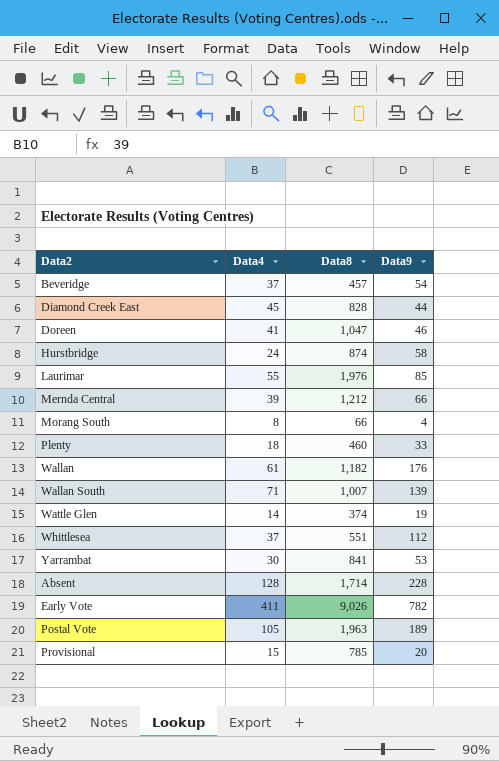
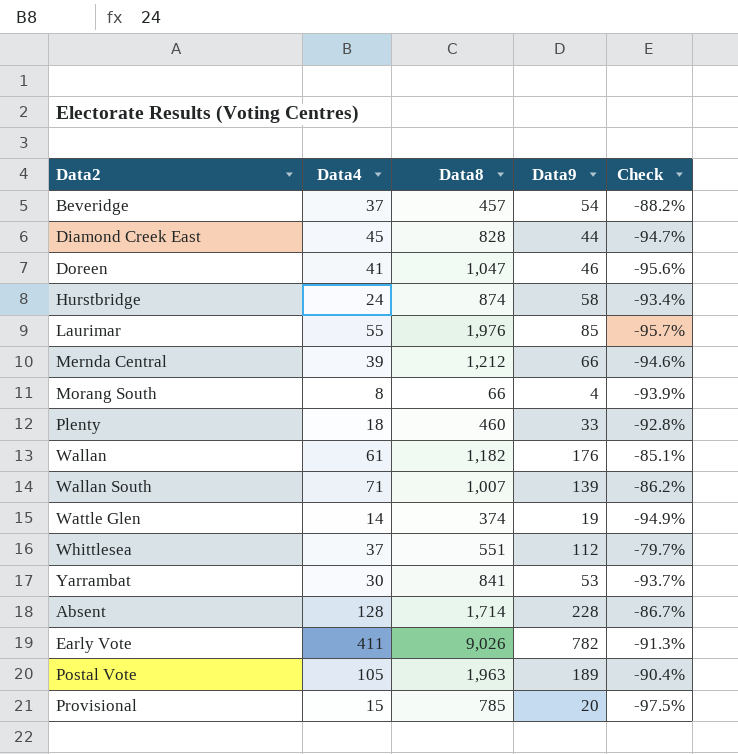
column Check | formula: none -> ([Data9] - [Data8]) / [Data8]

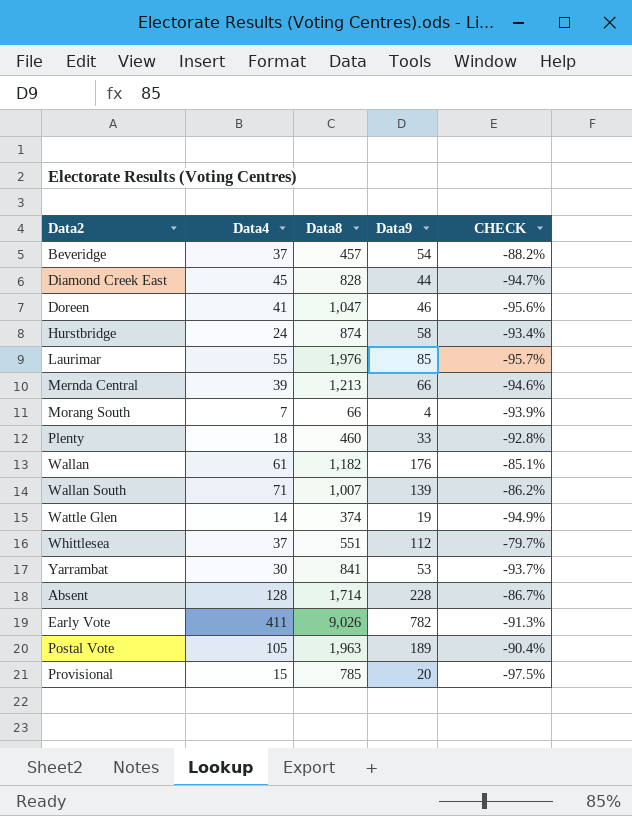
column name: Check -> CHECK
Mernda Central | Data8: 1,212 -> 1,213
Morang South | Data4: 8 -> 7

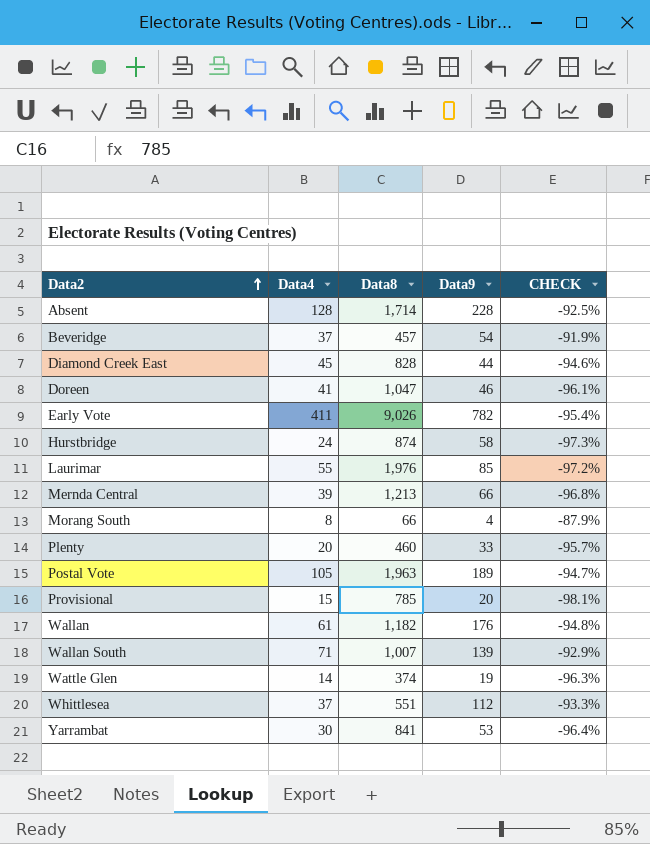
row order: none -> Data2 ascending
column CHECK | formula: ([Data9] - [Data8]) / [Data8] -> ([Data4] - [Data8]) / [Data8]
Morang South | Data4: 7 -> 8
Plenty | Data4: 18 -> 20

